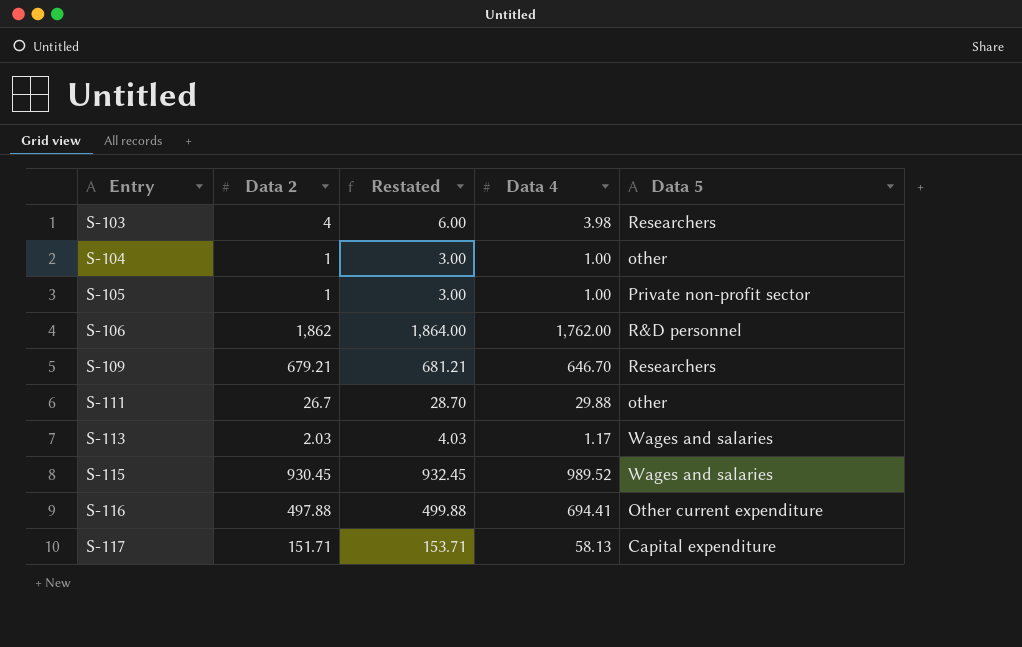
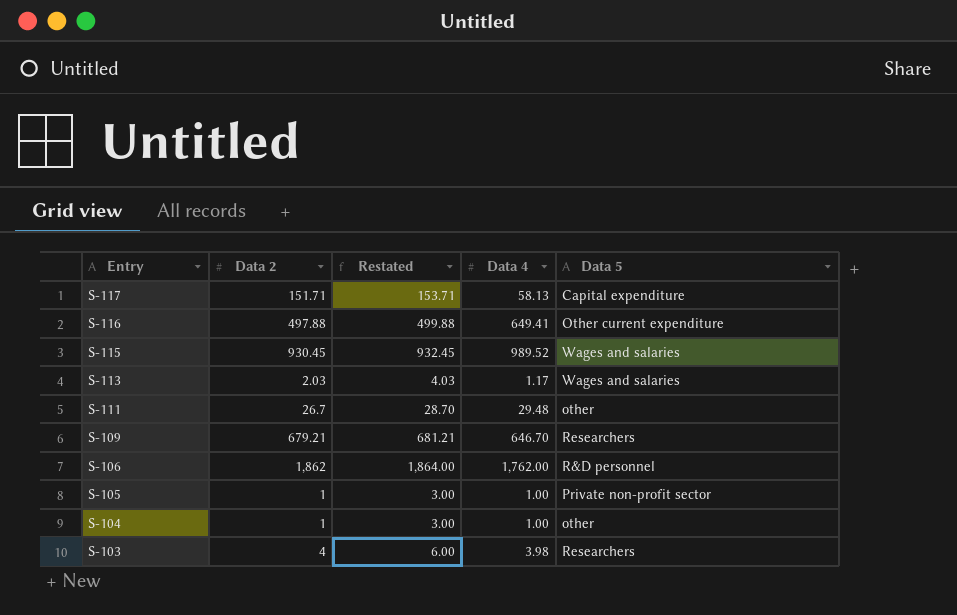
row order: Entry ascending -> Entry descending
S-116 | Data 4: 694.41 -> 649.41
S-111 | Data 4: 29.88 -> 29.48

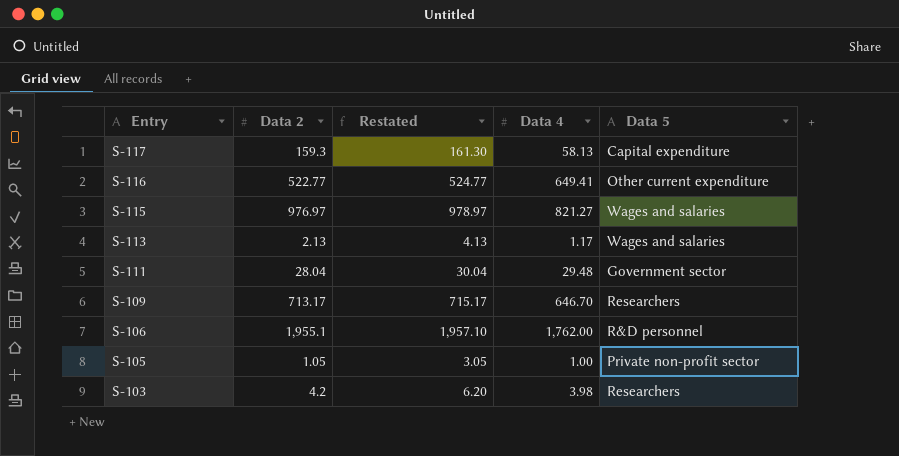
row S-104: 1 | 3.00 | 1.00 | other -> none
S-117 | Data 2: 151.71 -> 159.3
S-117 | Restated: 153.71 -> 161.30
S-116 | Data 2: 497.88 -> 522.77
S-116 | Restated: 499.88 -> 524.77
S-115 | Data 2: 930.45 -> 976.97
S-115 | Restated: 932.45 -> 978.97
S-115 | Data 4: 989.52 -> 821.27
S-113 | Data 2: 2.03 -> 2.13
S-113 | Restated: 4.03 -> 4.13
S-111 | Data 2: 26.7 -> 28.04
S-111 | Restated: 28.70 -> 30.04
S-111 | Data 5: other -> Government sector
S-109 | Data 2: 679.21 -> 713.17
S-109 | Restated: 681.21 -> 715.17
S-106 | Data 2: 1,862 -> 1,955.1
S-106 | Restated: 1,864.00 -> 1,957.10
S-105 | Data 2: 1 -> 1.05
S-105 | Restated: 3.00 -> 3.05
S-103 | Data 2: 4 -> 4.2
S-103 | Restated: 6.00 -> 6.20

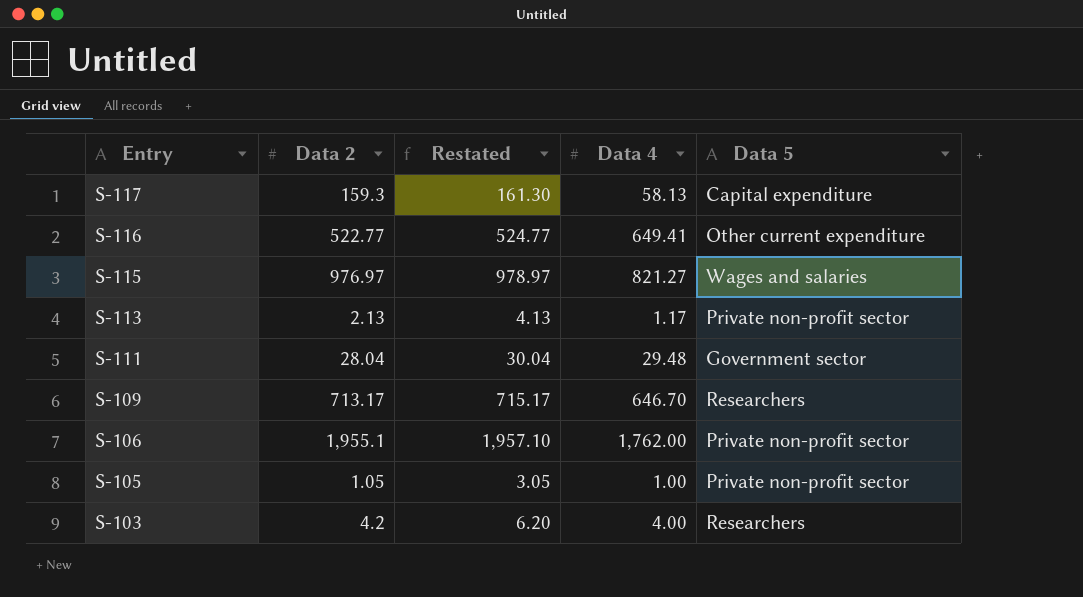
S-113 | Data 5: Wages and salaries -> Private non-profit sector
S-106 | Data 5: R&D personnel -> Private non-profit sector
S-103 | Data 4: 3.98 -> 4.00

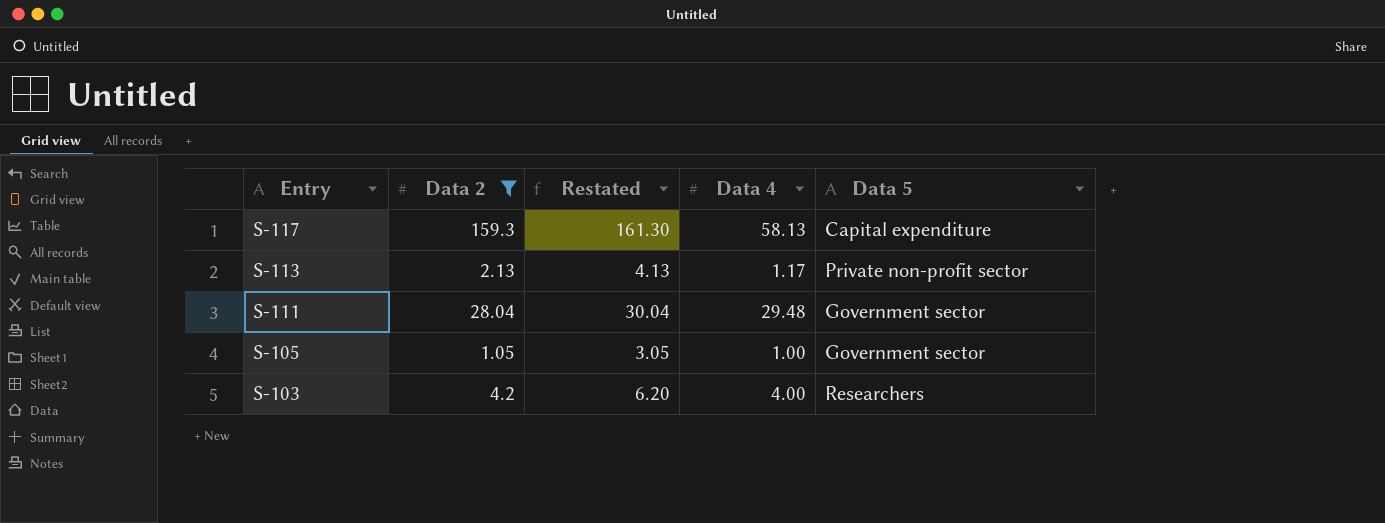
filter: none -> Data 2 <= 159.3
S-105 | Data 5: Private non-profit sector -> Government sector

